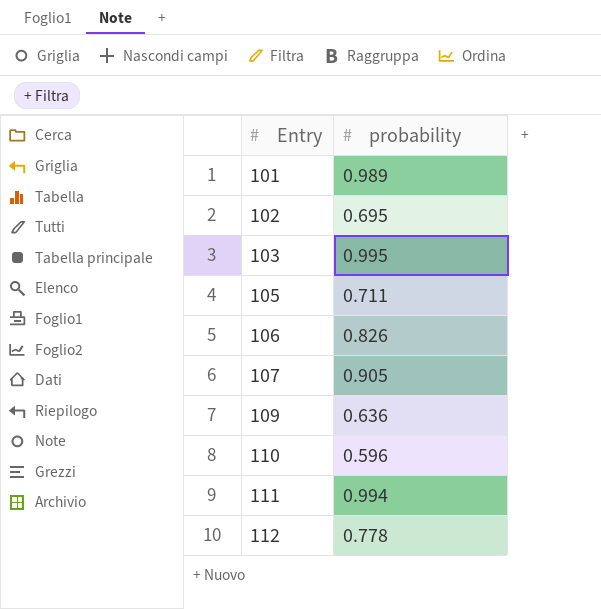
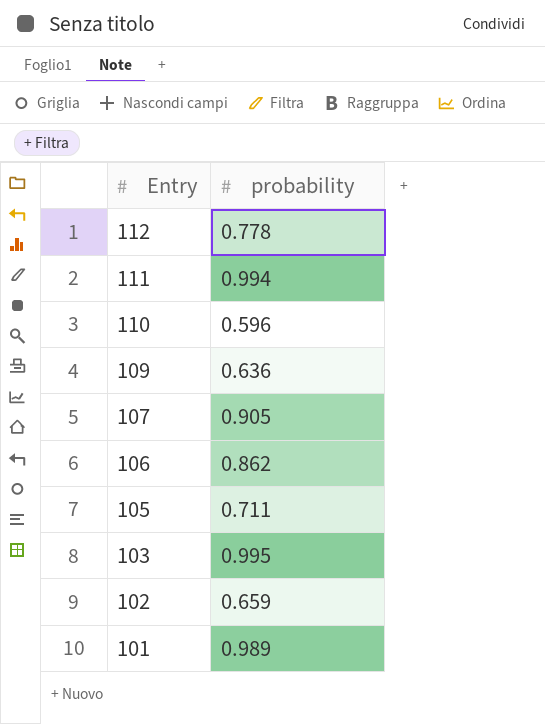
row order: Entry ascending -> Entry descending
106 | probability: 0.826 -> 0.862
102 | probability: 0.695 -> 0.659

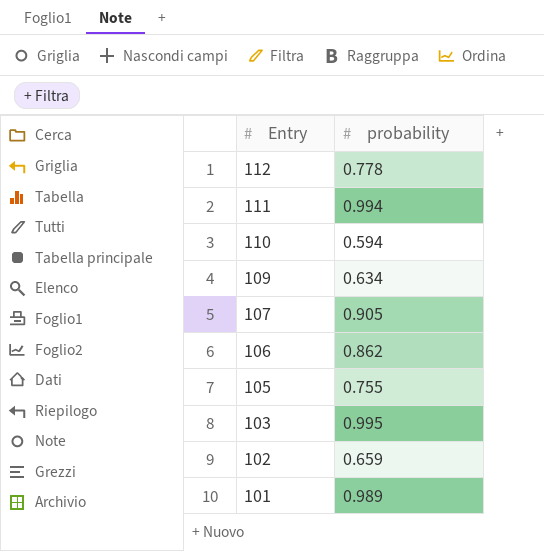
110 | probability: 0.596 -> 0.594
109 | probability: 0.636 -> 0.634
105 | probability: 0.711 -> 0.755

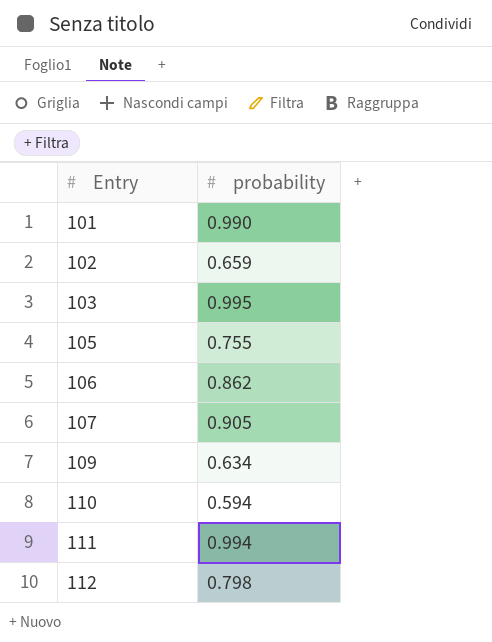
row order: Entry descending -> Entry ascending
101 | probability: 0.989 -> 0.990
112 | probability: 0.778 -> 0.798

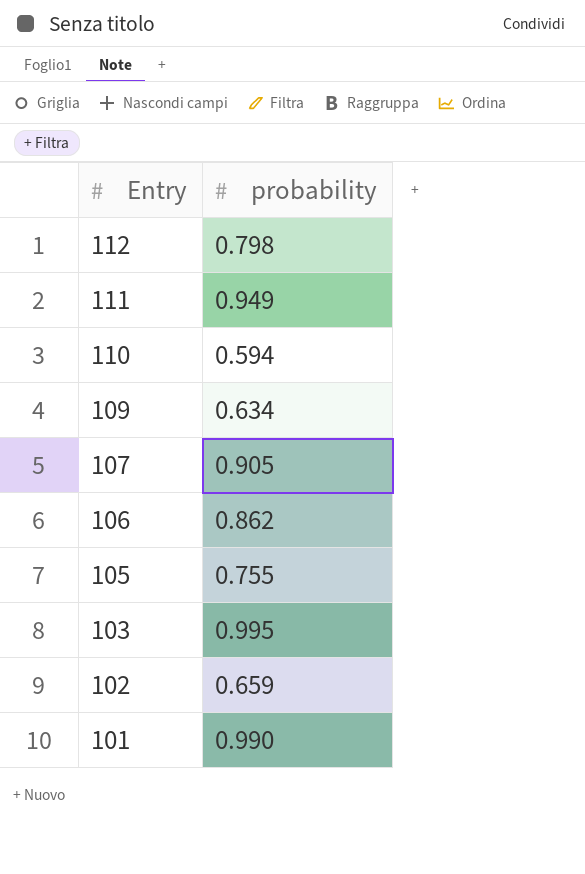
row order: Entry ascending -> Entry descending
111 | probability: 0.994 -> 0.949

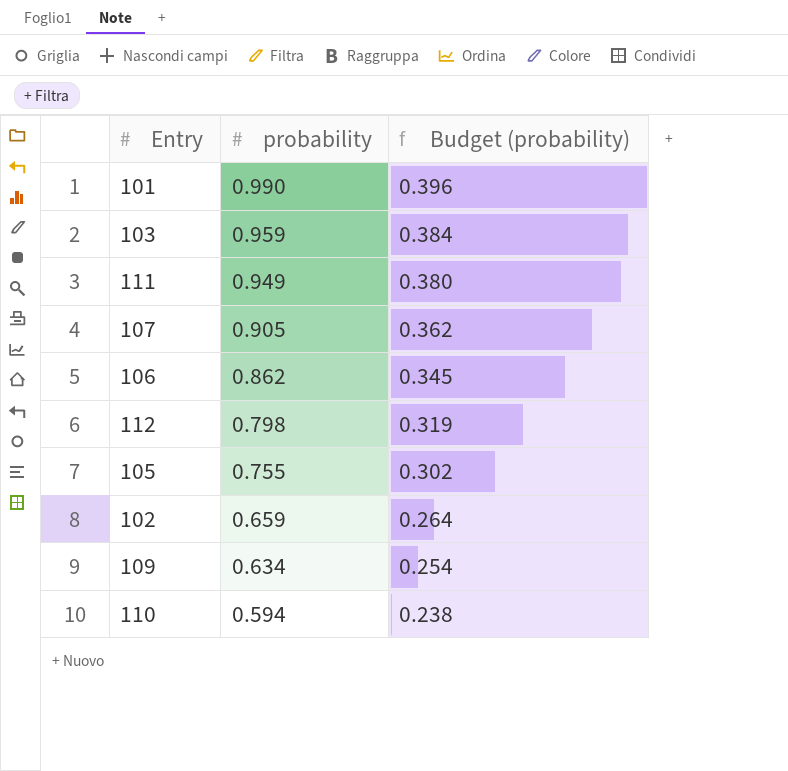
row order: Entry descending -> probability descending
column Budget (probability) | formula: none -> [probability] * 0.4
103 | probability: 0.995 -> 0.959

